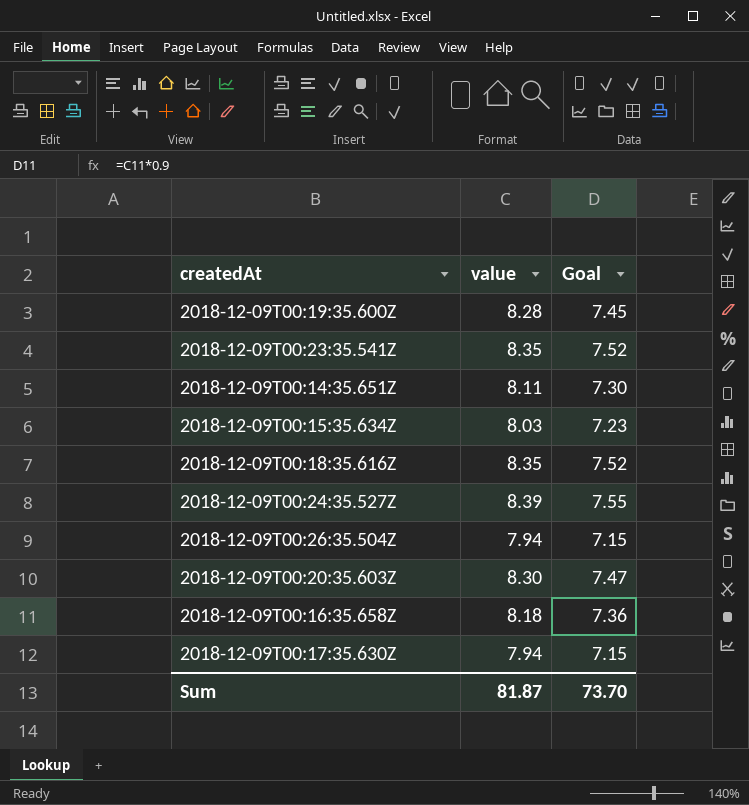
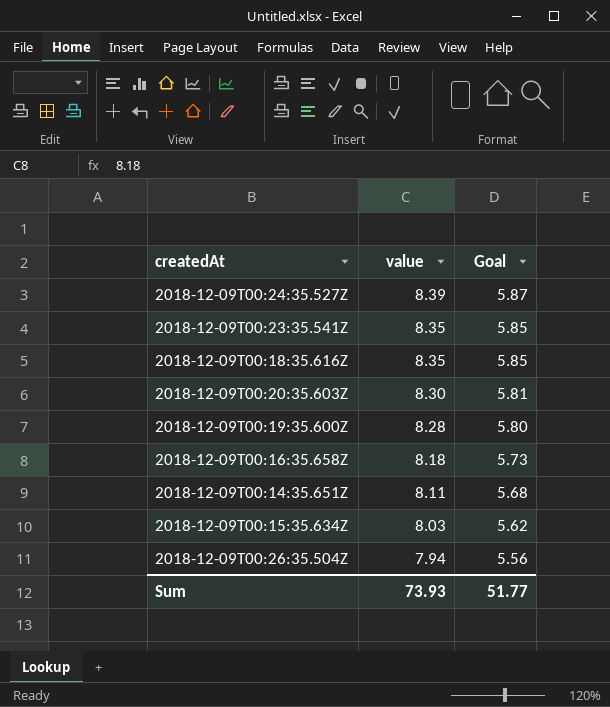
row order: none -> value descending
column Goal | formula: [value] * 0.9 -> [value] * 0.7
row 2018-12-09T00:17:35.630Z: 7.94 | 7.15 -> none
Sum | value: 81.87 -> 73.93
Sum | Goal: 73.70 -> 51.77

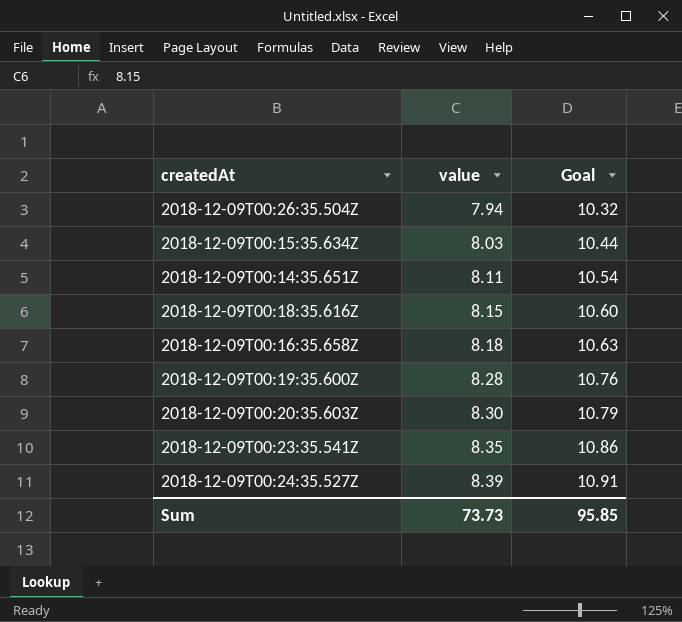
row order: value descending -> value ascending
column Goal | formula: [value] * 0.7 -> [value] * 1.3
2018-12-09T00:18:35.616Z | value: 8.35 -> 8.15
Sum | value: 73.93 -> 73.73
Sum | Goal: 51.77 -> 95.85

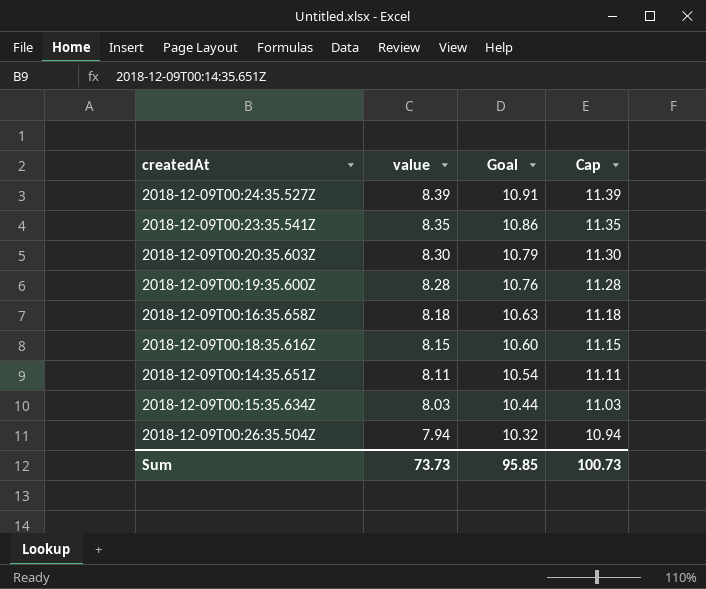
row order: value ascending -> value descending
column Cap | formula: none -> [value] + 3

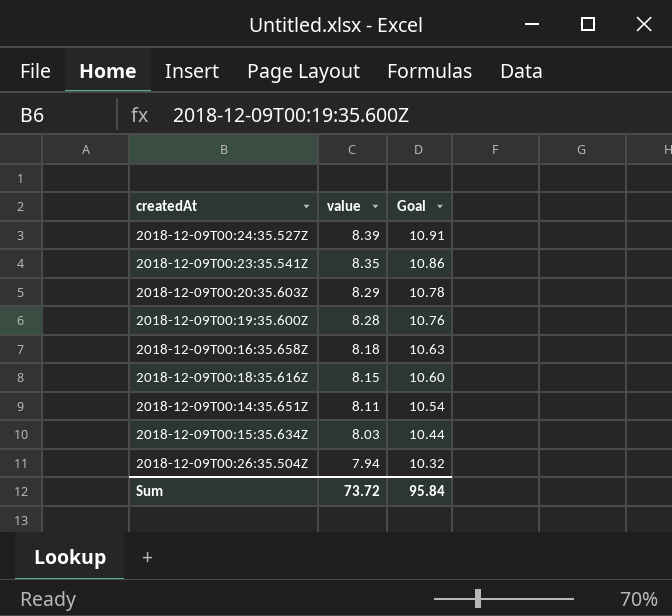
column Cap | formula: [value] + 3 -> none
2018-12-09T00:20:35.603Z | value: 8.30 -> 8.29
2018-12-09T00:20:35.603Z | Goal: 10.79 -> 10.78
Sum | value: 73.73 -> 73.72
Sum | Goal: 95.85 -> 95.84

